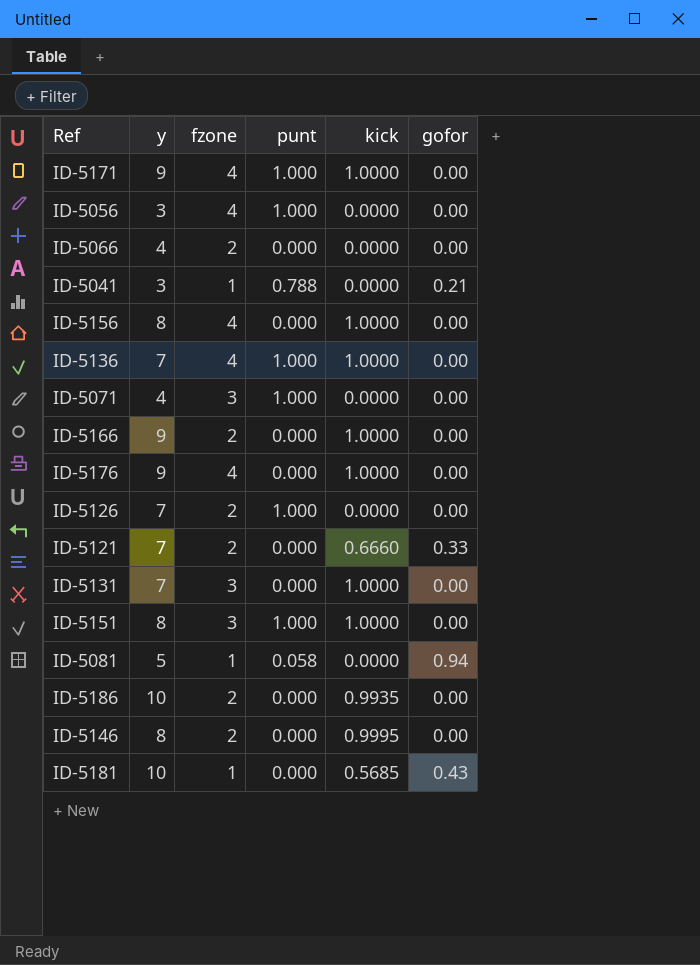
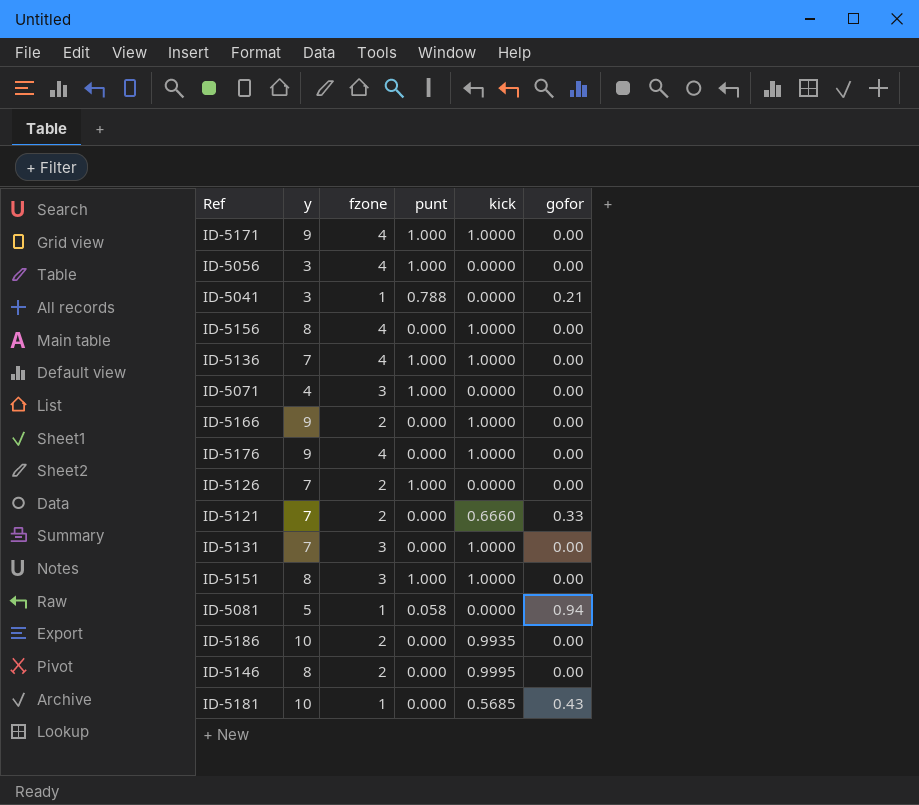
row ID-5066: 4 | 2 | 0.000 | 0.0000 | 0.00 -> none

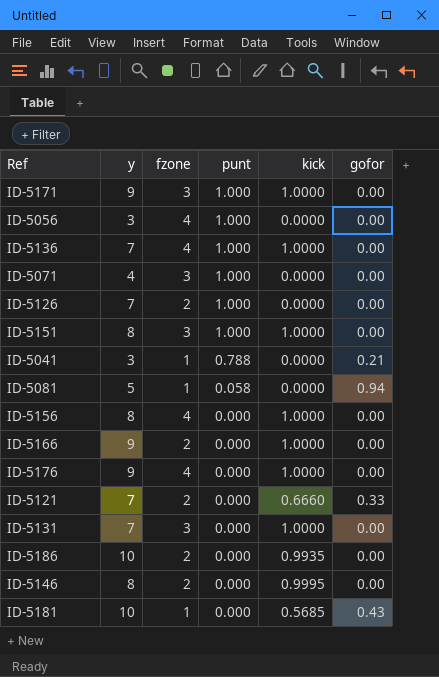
row order: none -> punt descending
ID-5171 | fzone: 4 -> 3

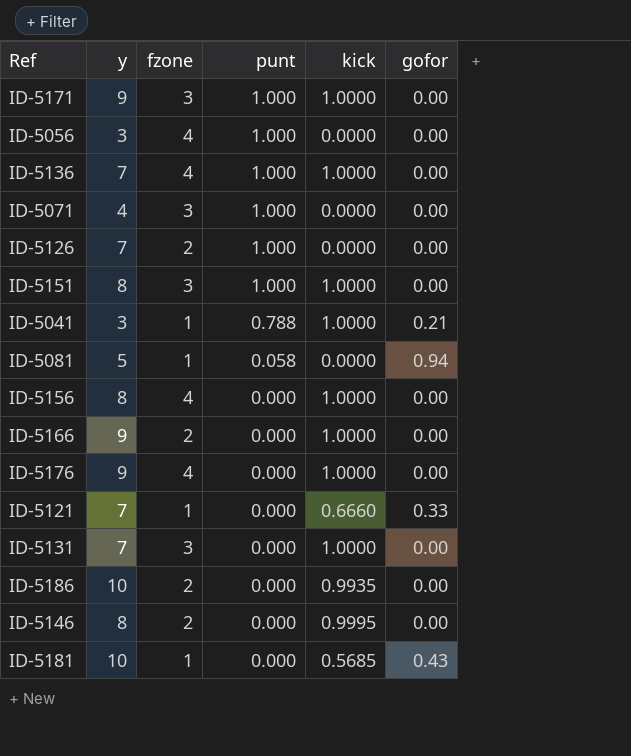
ID-5041 | kick: 0.0000 -> 1.0000
ID-5121 | fzone: 2 -> 1

